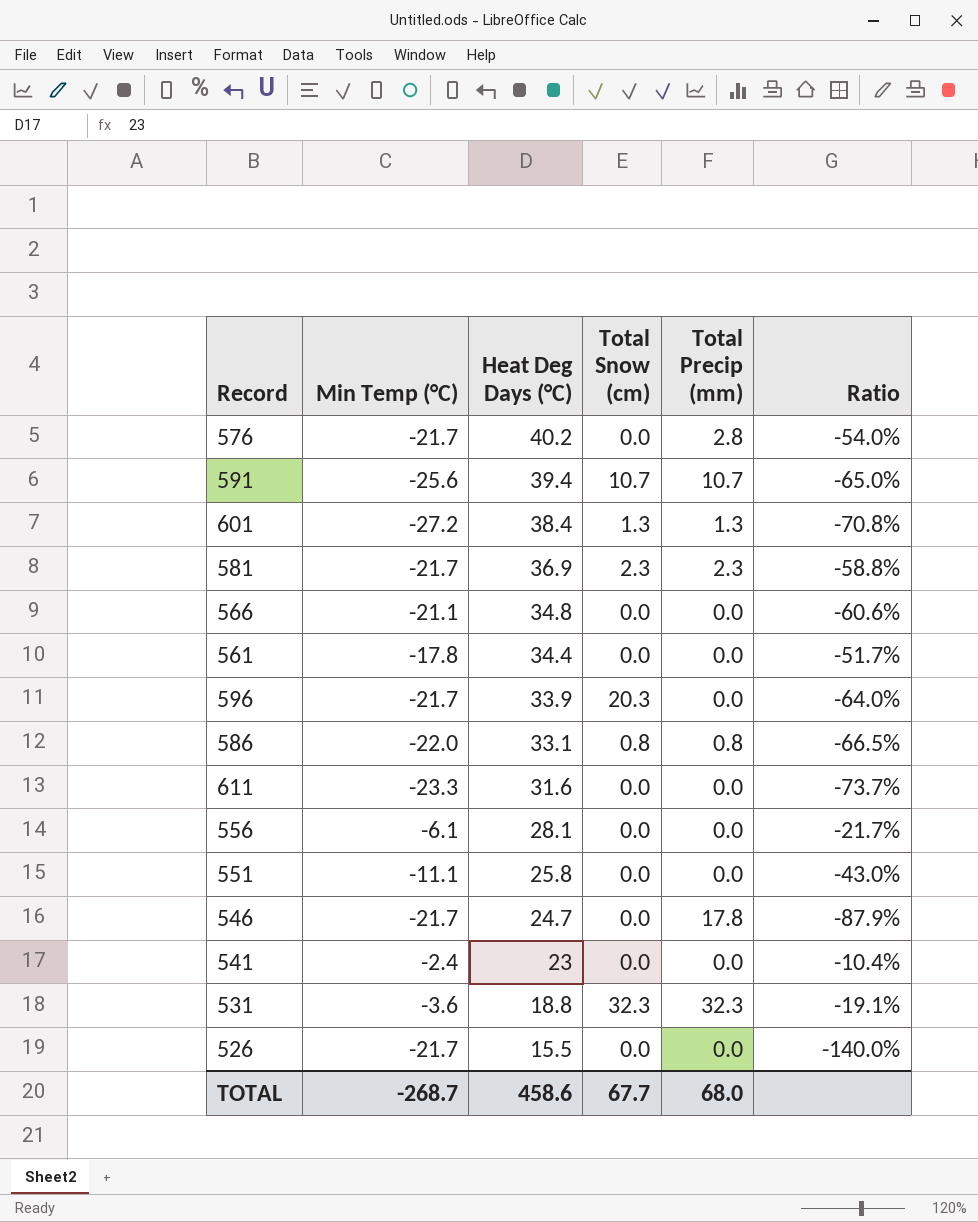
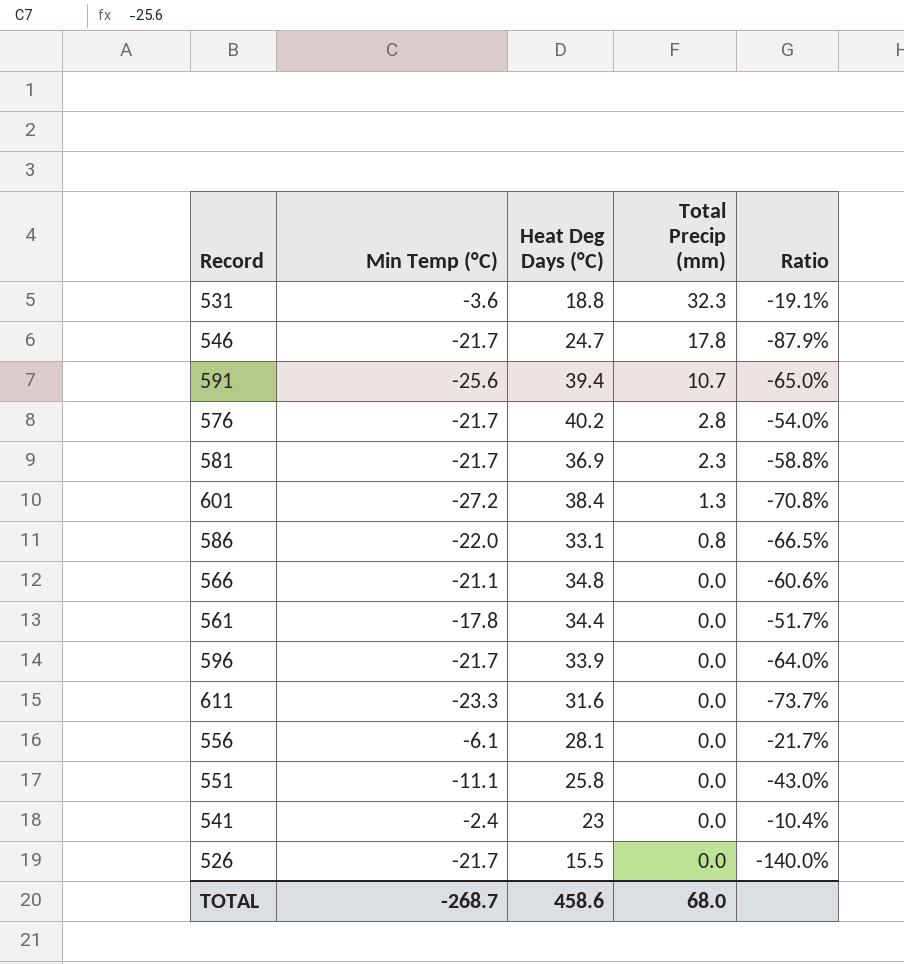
row order: Heat Deg Days (°C) descending -> Total Precip (mm) descending
column Total Snow (cm) | position: 4 -> none

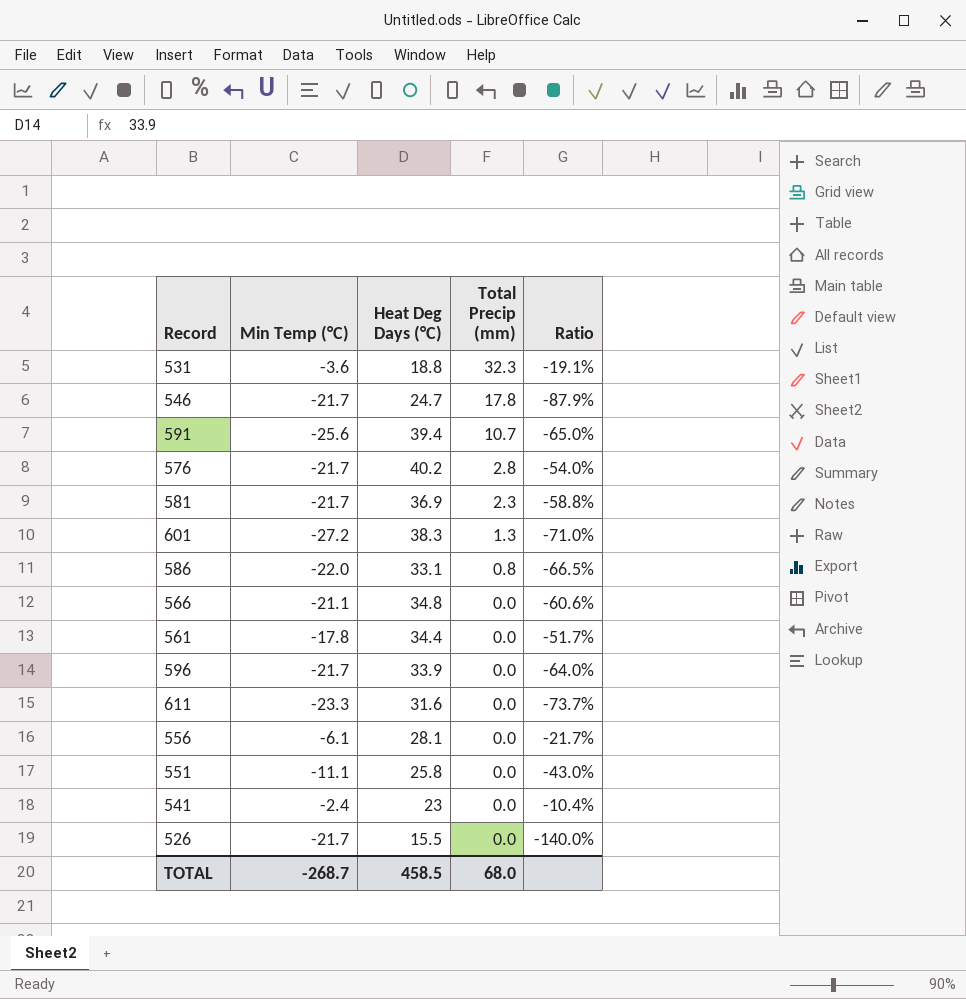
601 | Heat Deg Days (°C): 38.4 -> 38.3
601 | Ratio: -70.8% -> -71.0%
TOTAL | Heat Deg Days (°C): 458.6 -> 458.5

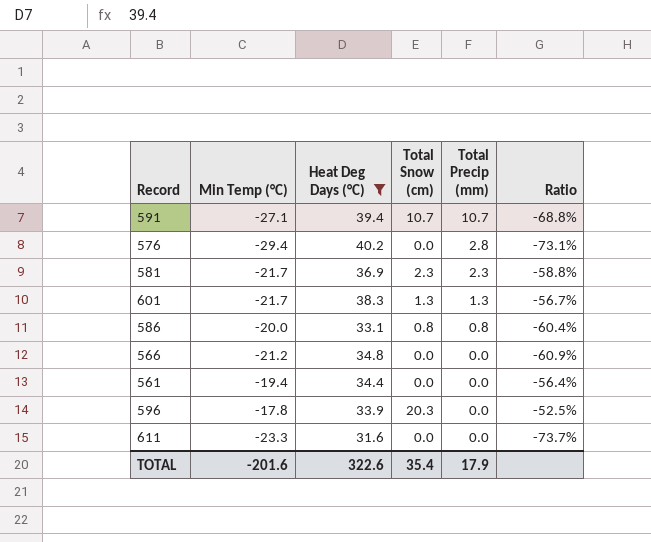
filter: none -> Heat Deg Days (°C) >= 31.6
column Total Snow (cm) | position: none -> 4
591 | Min Temp (°C): -25.6 -> -27.1
591 | Ratio: -65.0% -> -68.8%
576 | Min Temp (°C): -21.7 -> -29.4
576 | Ratio: -54.0% -> -73.1%
601 | Min Temp (°C): -27.2 -> -21.7
601 | Ratio: -71.0% -> -56.7%
586 | Min Temp (°C): -22.0 -> -20.0
586 | Ratio: -66.5% -> -60.4%
566 | Min Temp (°C): -21.1 -> -21.2
566 | Ratio: -60.6% -> -60.9%
561 | Min Temp (°C): -17.8 -> -19.4
561 | Ratio: -51.7% -> -56.4%
596 | Min Temp (°C): -21.7 -> -17.8
596 | Ratio: -64.0% -> -52.5%
TOTAL | Min Temp (°C): -268.7 -> -201.6
TOTAL | Heat Deg Days (°C): 458.5 -> 322.6
TOTAL | Total Precip (mm): 68.0 -> 17.9

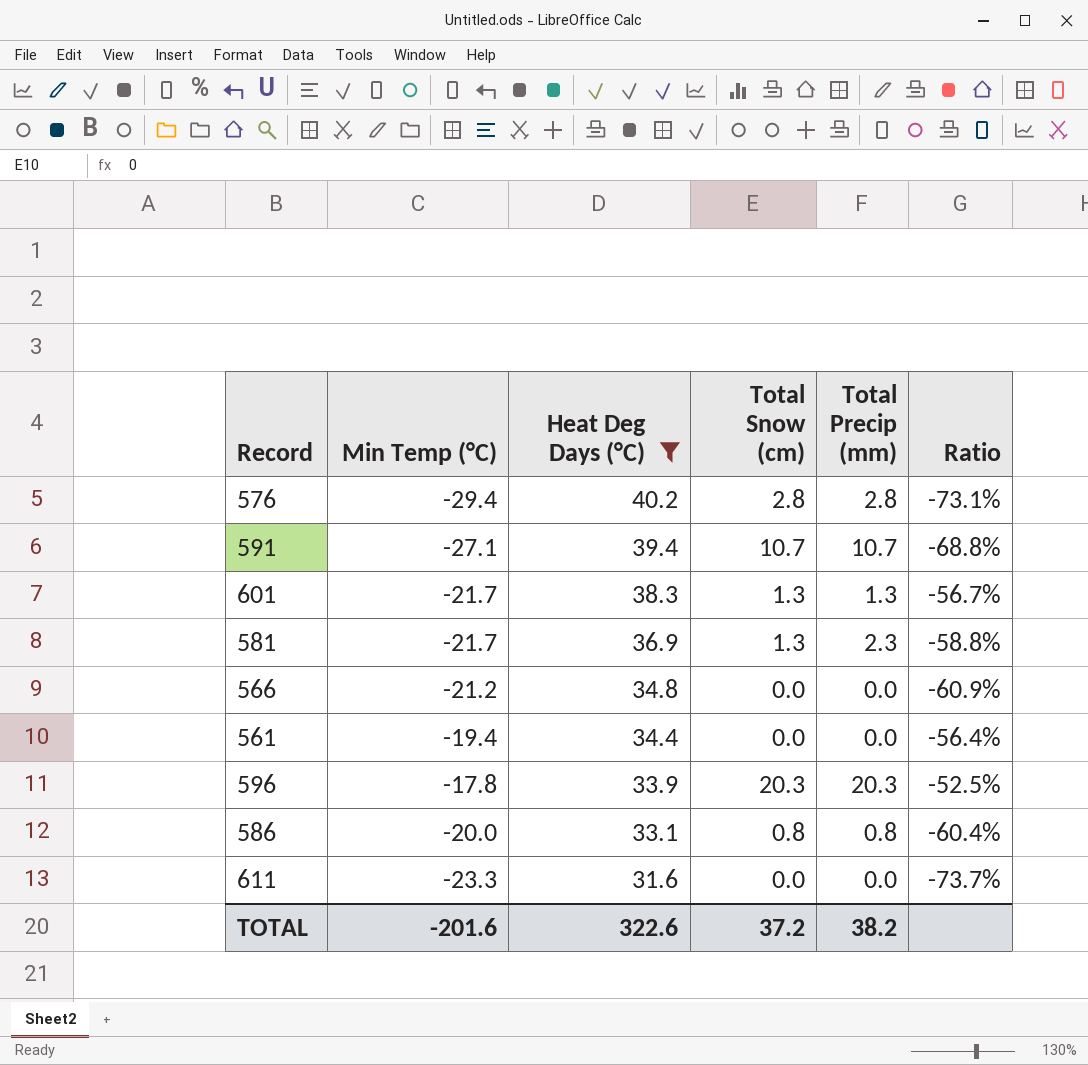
row order: Total Precip (mm) descending -> Heat Deg Days (°C) descending
576 | Total Snow (cm): 0.0 -> 2.8
581 | Total Snow (cm): 2.3 -> 1.3
596 | Total Precip (mm): 0.0 -> 20.3
TOTAL | Total Snow (cm): 35.4 -> 37.2
TOTAL | Total Precip (mm): 17.9 -> 38.2

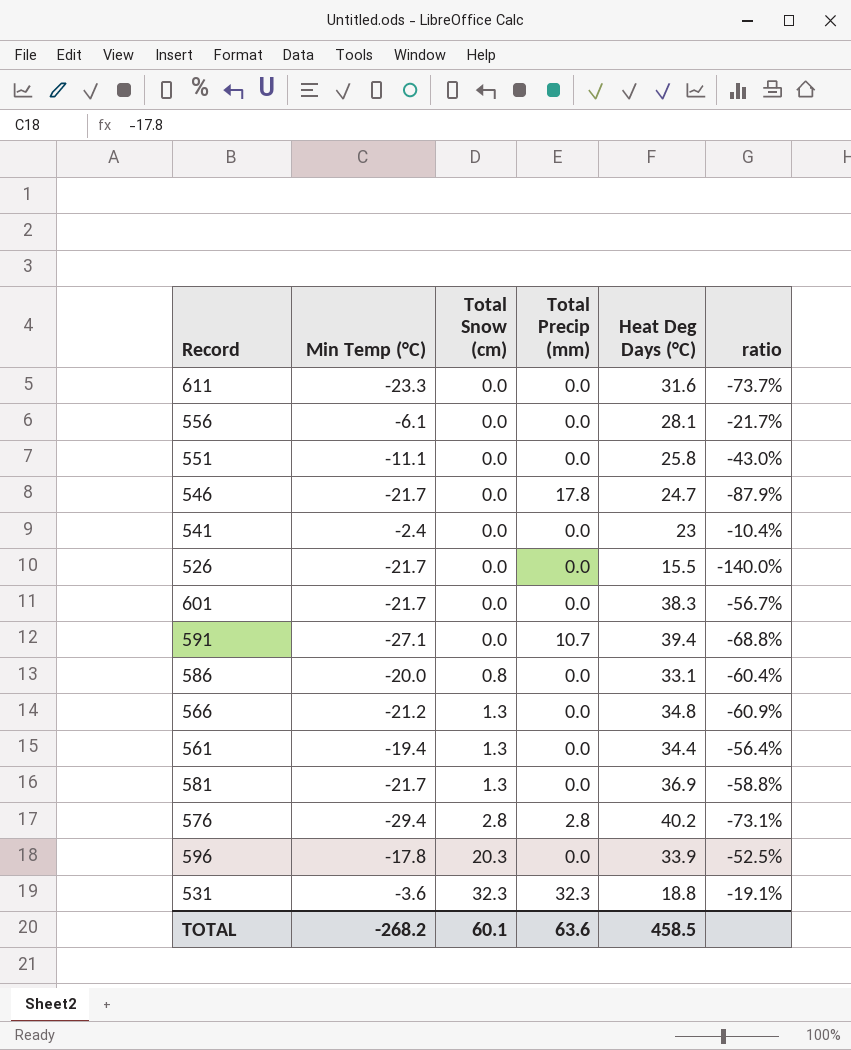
filter: Heat Deg Days (°C) >= 31.6 -> none
row order: Heat Deg Days (°C) descending -> Total Snow (cm) ascending
column Heat Deg Days (°C) | position: 3 -> 5
column name: Ratio -> ratio
601 | Total Snow (cm): 1.3 -> 0.0
601 | Total Precip (mm): 1.3 -> 0.0
591 | Total Snow (cm): 10.7 -> 0.0
586 | Total Precip (mm): 0.8 -> 0.0
566 | Total Snow (cm): 0.0 -> 1.3
561 | Total Snow (cm): 0.0 -> 1.3
581 | Total Precip (mm): 2.3 -> 0.0
596 | Total Precip (mm): 20.3 -> 0.0
TOTAL | Min Temp (°C): -201.6 -> -268.2
TOTAL | Total Snow (cm): 37.2 -> 60.1
TOTAL | Total Precip (mm): 38.2 -> 63.6
TOTAL | Heat Deg Days (°C): 322.6 -> 458.5

